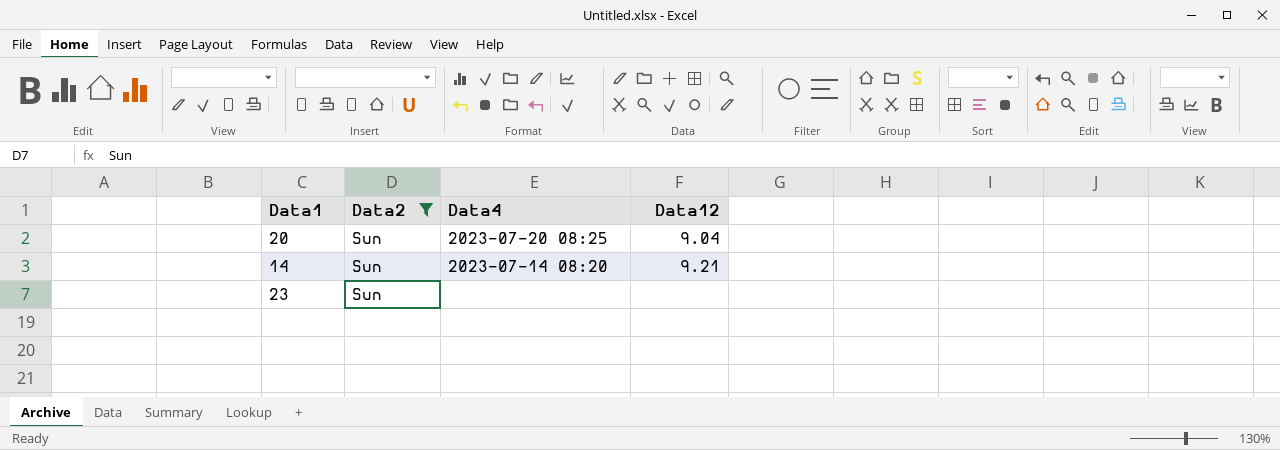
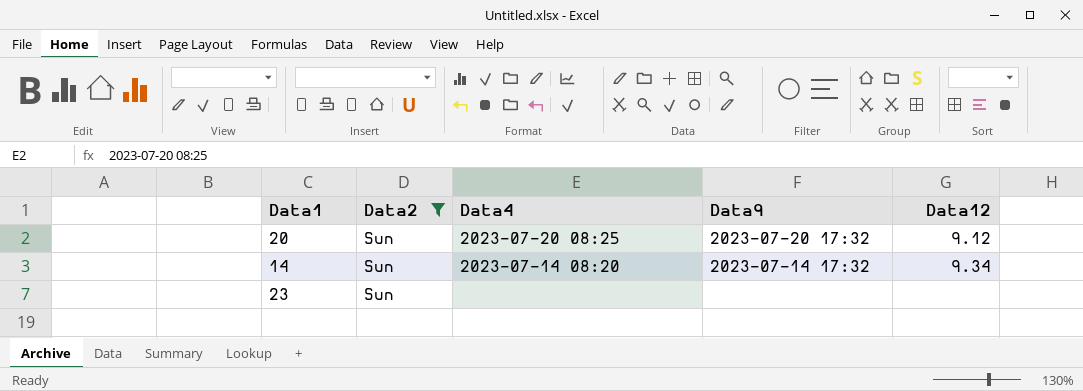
column Data9 | position: none -> 4
20 | Data12: 9.04 -> 9.12
14 | Data12: 9.21 -> 9.34

